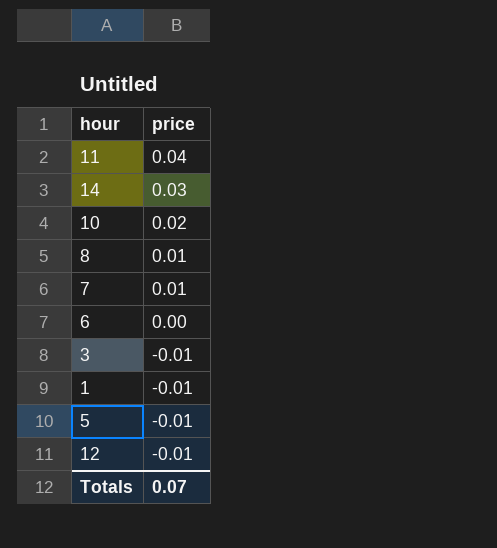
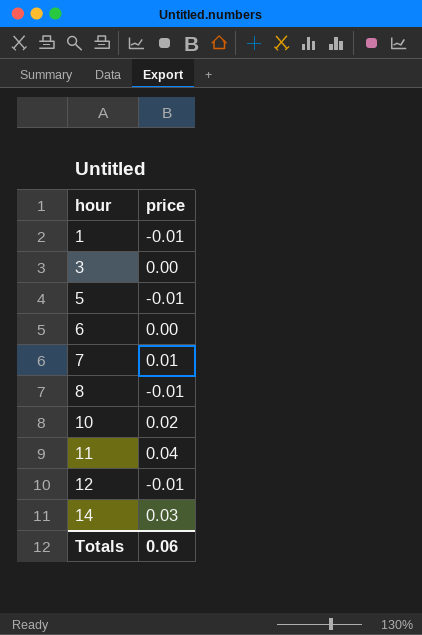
row order: price descending -> hour ascending
3 | price: -0.01 -> 0.00
8 | price: 0.01 -> -0.01
Totals | price: 0.07 -> 0.06

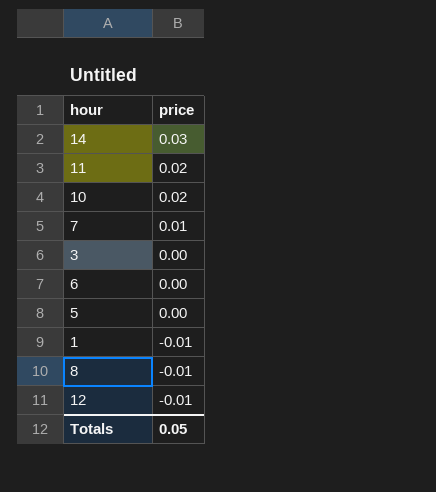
row order: hour ascending -> price descending
11 | price: 0.04 -> 0.02
5 | price: -0.01 -> 0.00
Totals | price: 0.06 -> 0.05

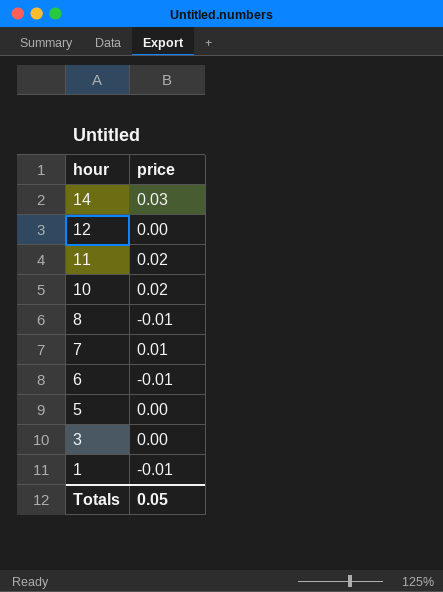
row order: price descending -> hour descending
12 | price: -0.01 -> 0.00
6 | price: 0.00 -> -0.01

